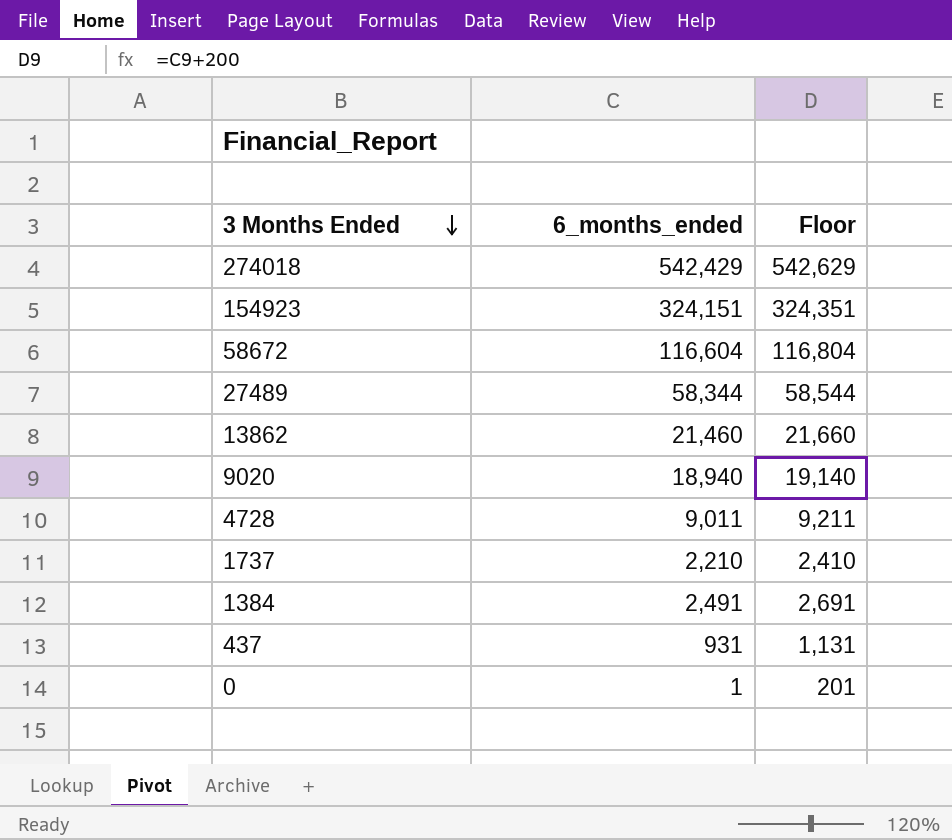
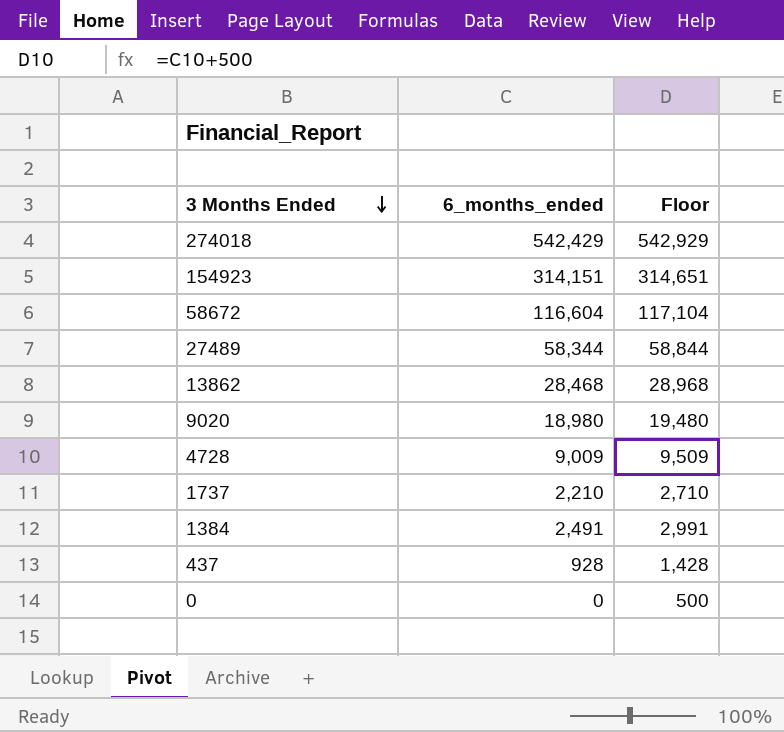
column Floor | formula: [6_months_ended] + 200 -> [6_months_ended] + 500
154923 | 6_months_ended: 324,151 -> 314,151
13862 | 6_months_ended: 21,460 -> 28,468
9020 | 6_months_ended: 18,940 -> 18,980
4728 | 6_months_ended: 9,011 -> 9,009
437 | 6_months_ended: 931 -> 928
0 | 6_months_ended: 1 -> 0

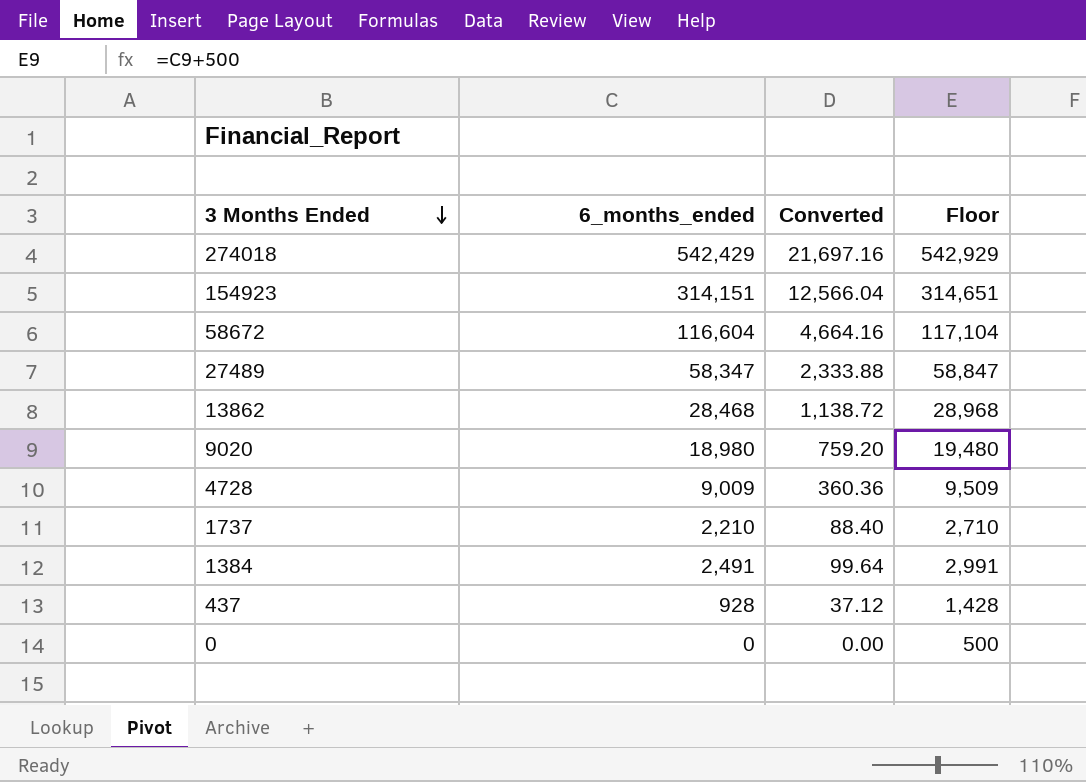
column Converted | formula: none -> [6_months_ended] * 0.04
27489 | 6_months_ended: 58,344 -> 58,347
27489 | Floor: 58,844 -> 58,847

